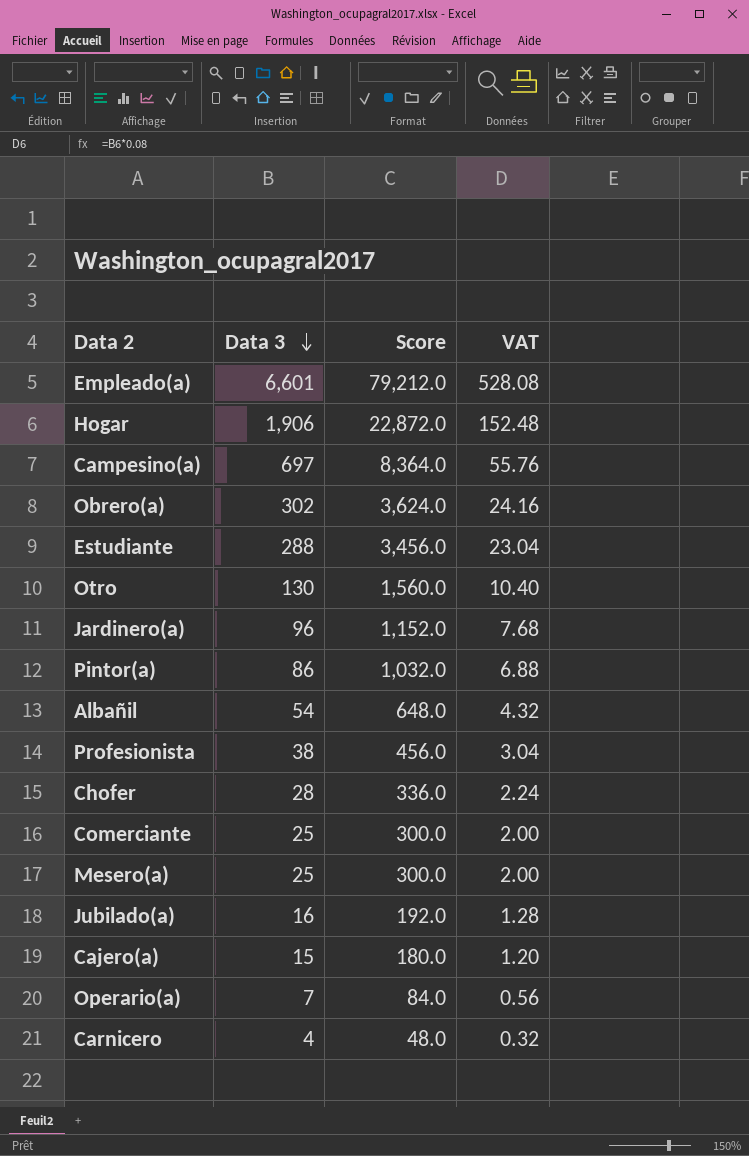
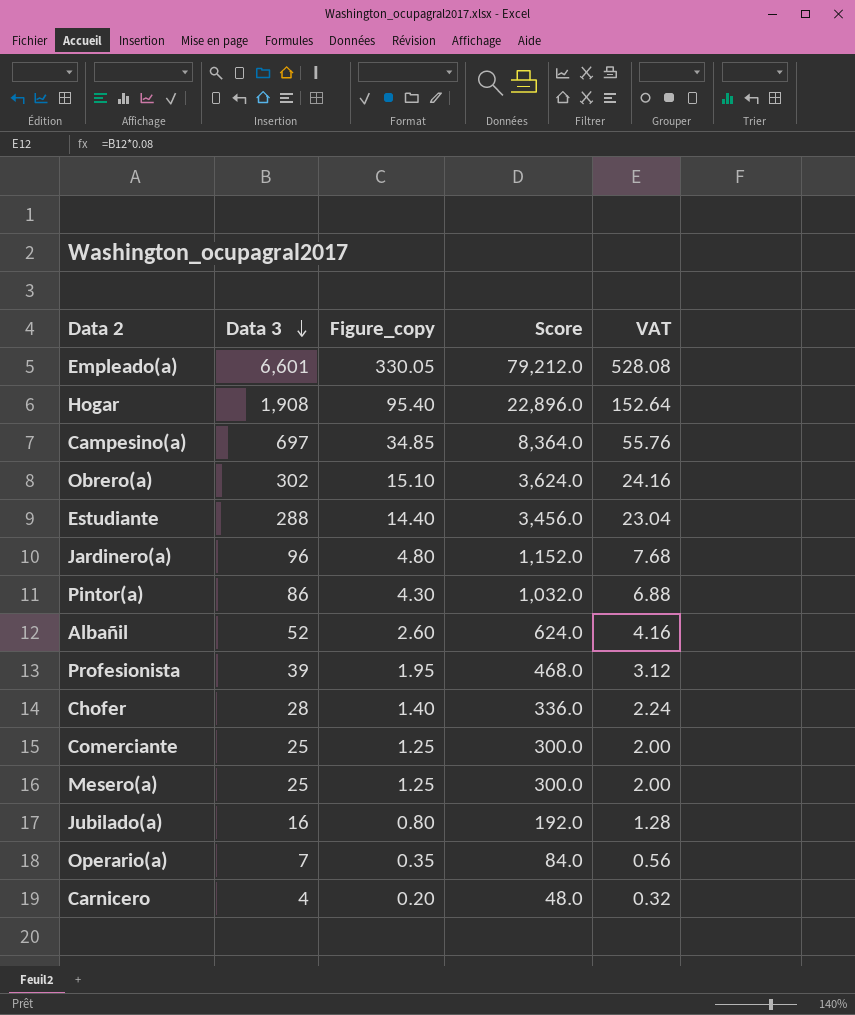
column Figure_copy | formula: none -> [Data 3] * 0.05
row Otro: 130 | 1,560.0 | 10.40 -> none
row Cajero(a): 15 | 180.0 | 1.20 -> none
Hogar | Data 3: 1,906 -> 1,908
Hogar | Score: 22,872.0 -> 22,896.0
Hogar | VAT: 152.48 -> 152.64
Albañil | Data 3: 54 -> 52
Albañil | Score: 648.0 -> 624.0
Albañil | VAT: 4.32 -> 4.16
Profesionista | Data 3: 38 -> 39
Profesionista | Score: 456.0 -> 468.0
Profesionista | VAT: 3.04 -> 3.12

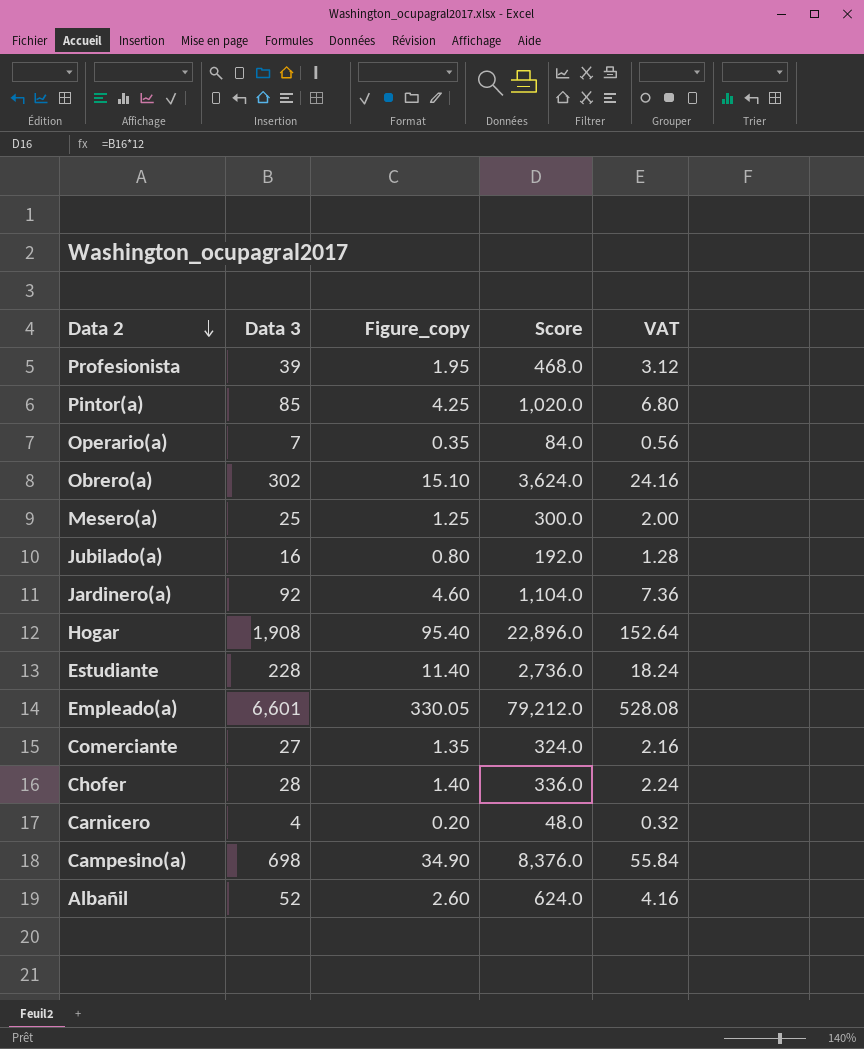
row order: Data 3 descending -> Data 2 descending
Pintor(a) | Data 3: 86 -> 85
Pintor(a) | Figure_copy: 4.30 -> 4.25
Pintor(a) | Score: 1,032.0 -> 1,020.0
Pintor(a) | VAT: 6.88 -> 6.80
Jardinero(a) | Data 3: 96 -> 92
Jardinero(a) | Figure_copy: 4.80 -> 4.60
Jardinero(a) | Score: 1,152.0 -> 1,104.0
Jardinero(a) | VAT: 7.68 -> 7.36
Estudiante | Data 3: 288 -> 228
Estudiante | Figure_copy: 14.40 -> 11.40
Estudiante | Score: 3,456.0 -> 2,736.0
Estudiante | VAT: 23.04 -> 18.24
Comerciante | Data 3: 25 -> 27
Comerciante | Figure_copy: 1.25 -> 1.35
Comerciante | Score: 300.0 -> 324.0
Comerciante | VAT: 2.00 -> 2.16
Campesino(a) | Data 3: 697 -> 698
Campesino(a) | Figure_copy: 34.85 -> 34.90
Campesino(a) | Score: 8,364.0 -> 8,376.0
Campesino(a) | VAT: 55.76 -> 55.84

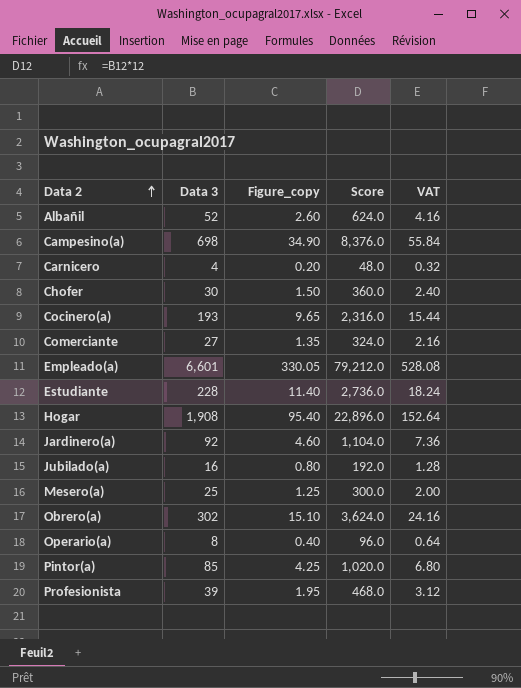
row order: Data 2 descending -> Data 2 ascending
Chofer | Data 3: 28 -> 30
Chofer | Figure_copy: 1.40 -> 1.50
Chofer | Score: 336.0 -> 360.0
Chofer | VAT: 2.24 -> 2.40
row Cocinero(a): none -> 193 | 9.65 | 2,316.0 | 15.44
Operario(a) | Data 3: 7 -> 8
Operario(a) | Figure_copy: 0.35 -> 0.40
Operario(a) | Score: 84.0 -> 96.0
Operario(a) | VAT: 0.56 -> 0.64

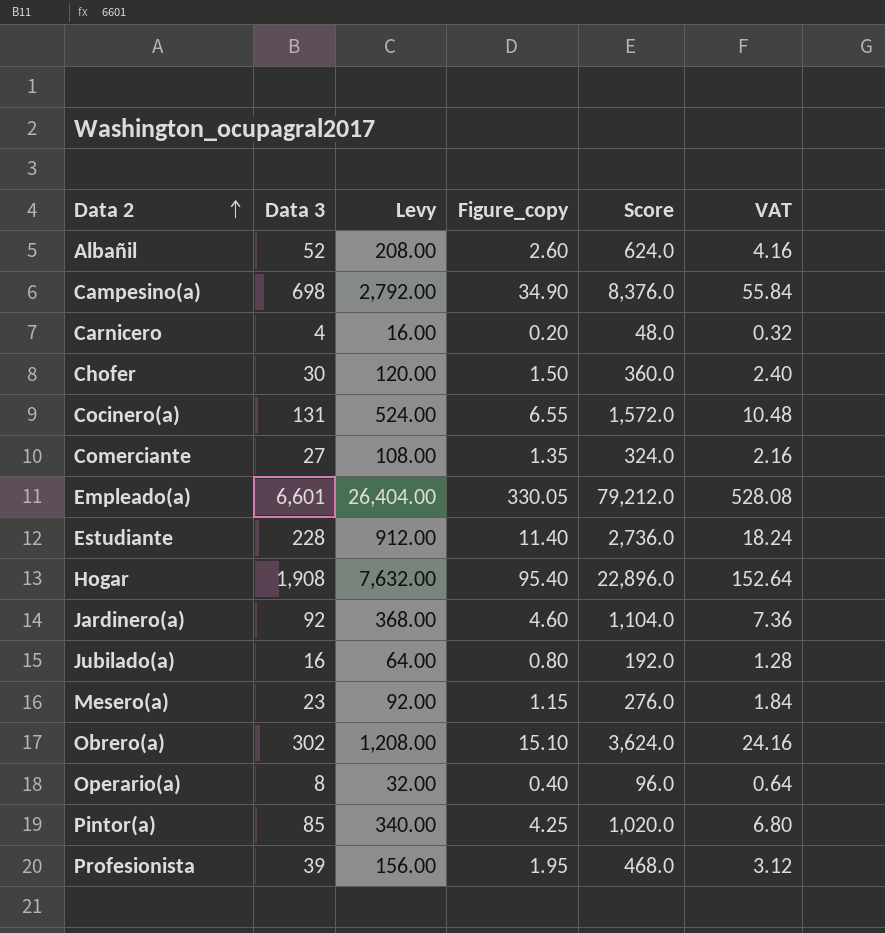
column Levy | formula: none -> [Data 3] * 4
Cocinero(a) | Data 3: 193 -> 131
Cocinero(a) | Figure_copy: 9.65 -> 6.55
Cocinero(a) | Score: 2,316.0 -> 1,572.0
Cocinero(a) | VAT: 15.44 -> 10.48
Mesero(a) | Data 3: 25 -> 23
Mesero(a) | Figure_copy: 1.25 -> 1.15
Mesero(a) | Score: 300.0 -> 276.0
Mesero(a) | VAT: 2.00 -> 1.84

